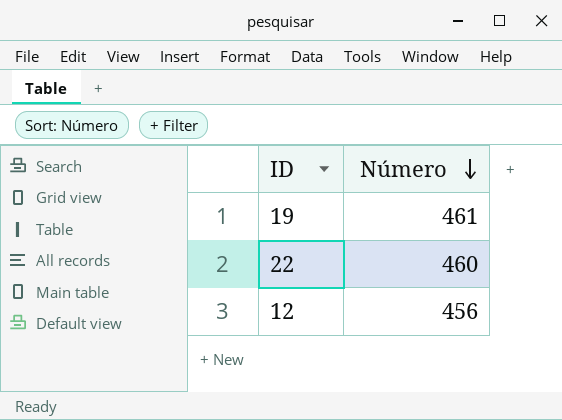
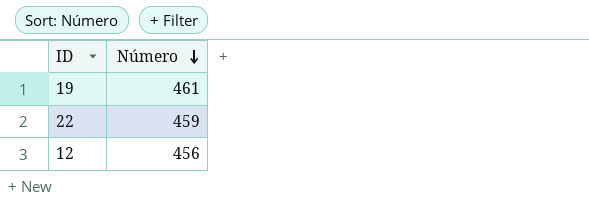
22 | Número: 460 -> 459

